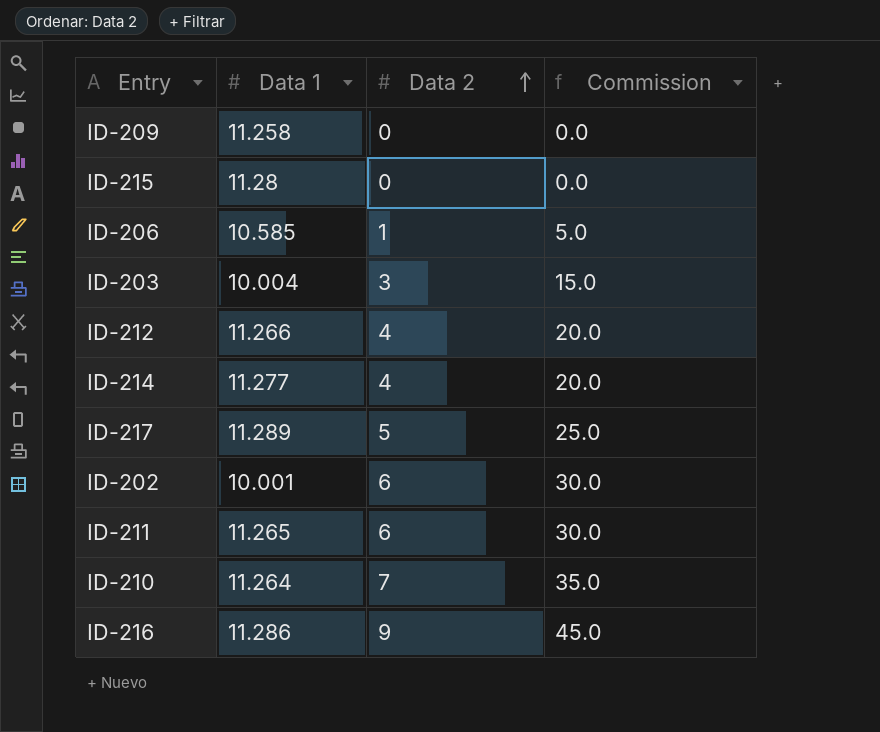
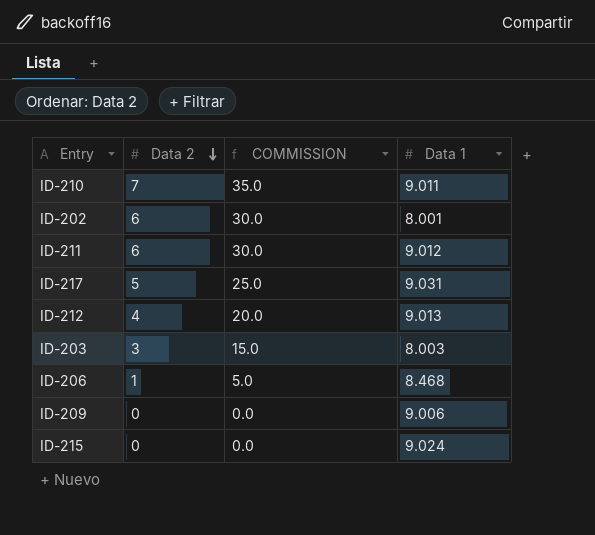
row order: Data 2 ascending -> Data 2 descending
column name: Commission -> COMMISSION
column Data 1 | position: 2 -> 4
row ID-214: 11.277 | 4 | 20.0 -> none
row ID-216: 11.286 | 9 | 45.0 -> none
ID-210 | Data 1: 11.264 -> 9.011
ID-202 | Data 1: 10.001 -> 8.001
ID-211 | Data 1: 11.265 -> 9.012
ID-217 | Data 1: 11.289 -> 9.031
ID-212 | Data 1: 11.266 -> 9.013
ID-203 | Data 1: 10.004 -> 8.003
ID-206 | Data 1: 10.585 -> 8.468
ID-209 | Data 1: 11.258 -> 9.006
ID-215 | Data 1: 11.28 -> 9.024

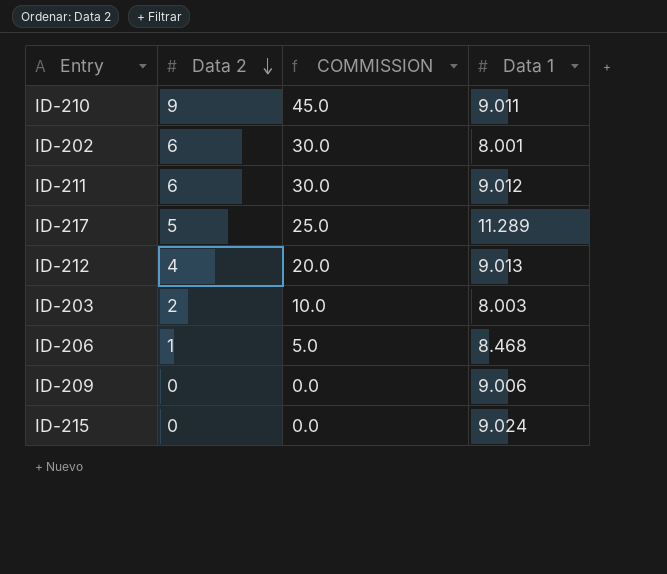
ID-210 | Data 2: 7 -> 9
ID-210 | COMMISSION: 35.0 -> 45.0
ID-217 | Data 1: 9.031 -> 11.289
ID-203 | Data 2: 3 -> 2
ID-203 | COMMISSION: 15.0 -> 10.0

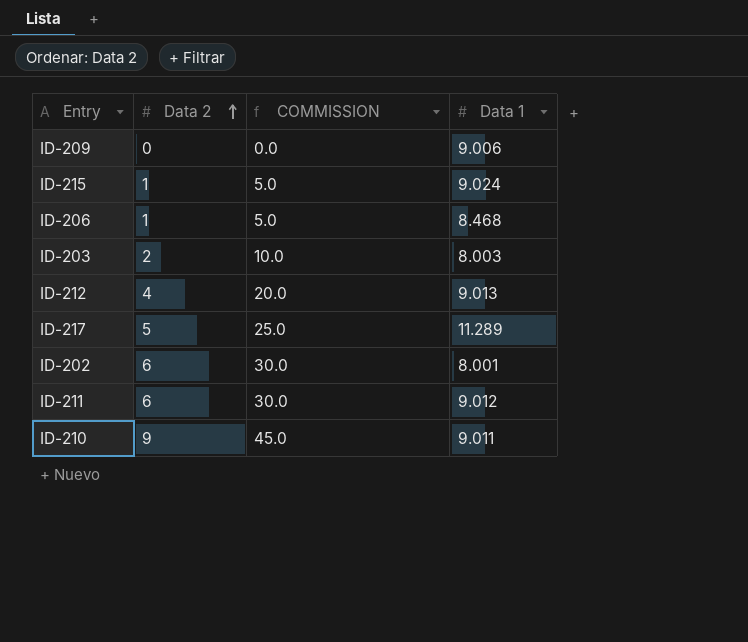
row order: Data 2 descending -> Data 2 ascending
ID-215 | Data 2: 0 -> 1
ID-215 | COMMISSION: 0.0 -> 5.0

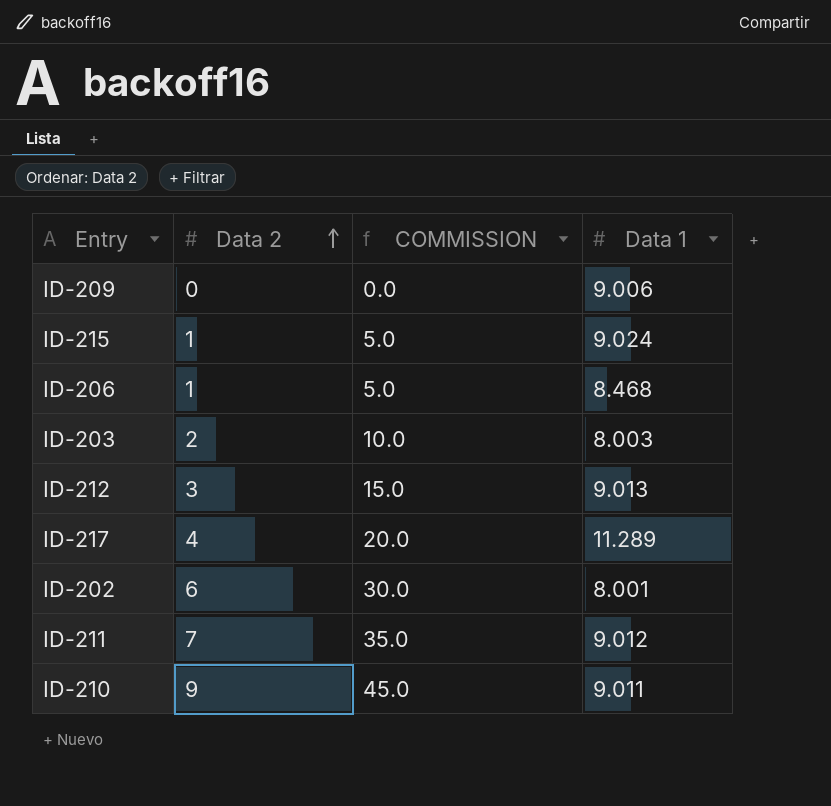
ID-212 | Data 2: 4 -> 3
ID-212 | COMMISSION: 20.0 -> 15.0
ID-217 | Data 2: 5 -> 4
ID-217 | COMMISSION: 25.0 -> 20.0
ID-211 | Data 2: 6 -> 7
ID-211 | COMMISSION: 30.0 -> 35.0

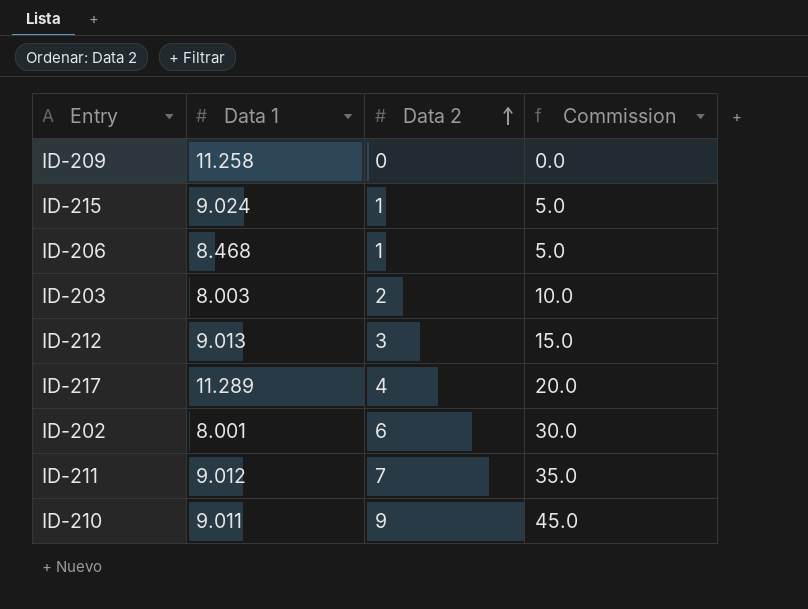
column Data 1 | position: 4 -> 2
column name: COMMISSION -> Commission
ID-209 | Data 1: 9.006 -> 11.258

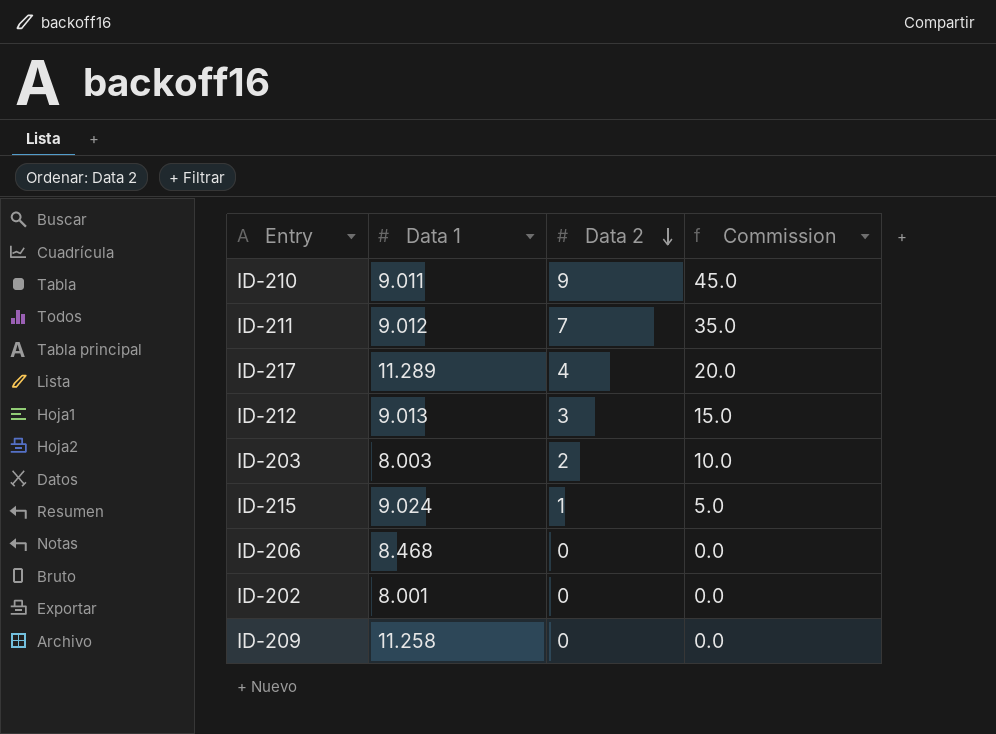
row order: Data 2 ascending -> Data 2 descending
ID-206 | Data 2: 1 -> 0
ID-206 | Commission: 5.0 -> 0.0
ID-202 | Data 2: 6 -> 0
ID-202 | Commission: 30.0 -> 0.0

